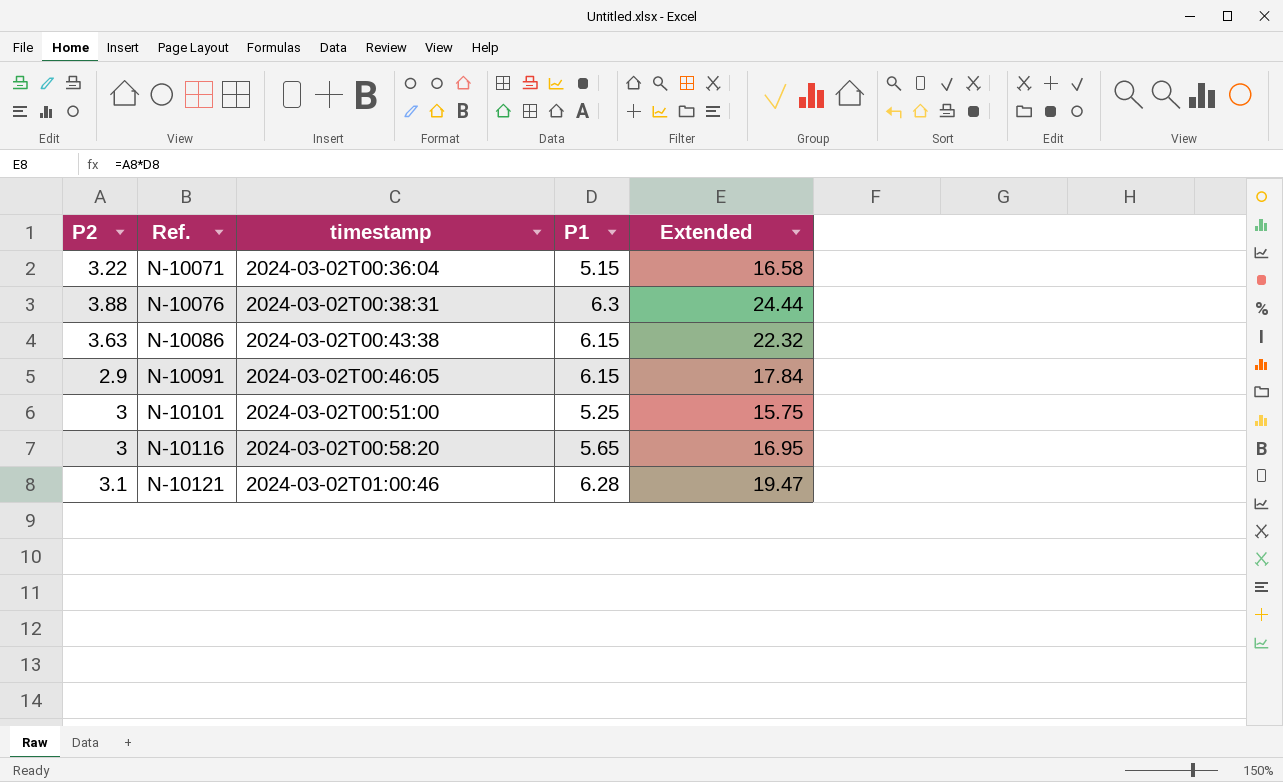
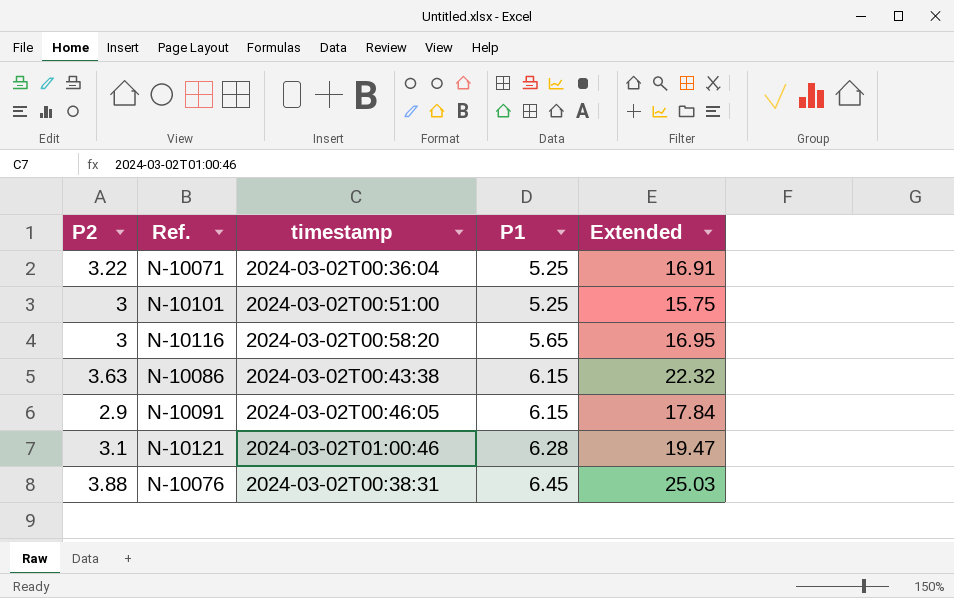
row order: Ref. ascending -> P1 ascending
N-10071 | P1: 5.15 -> 5.25
N-10071 | Extended: 16.58 -> 16.91
N-10076 | P1: 6.3 -> 6.45
N-10076 | Extended: 24.44 -> 25.03

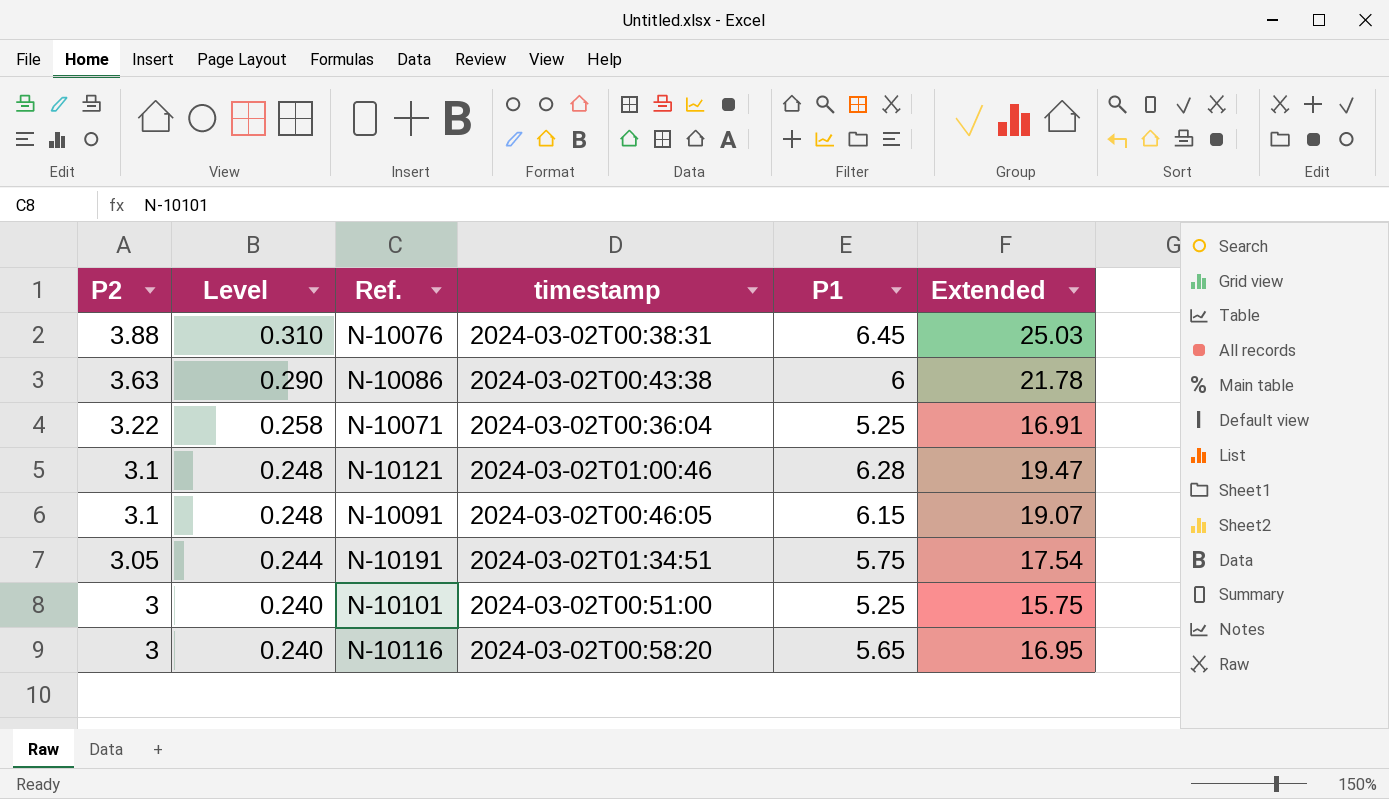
row order: P1 ascending -> P2 descending
column Level | formula: none -> [P2] * 0.08
N-10086 | P1: 6.15 -> 6
N-10086 | Extended: 22.32 -> 21.78
N-10091 | P2: 2.9 -> 3.1
N-10091 | Extended: 17.84 -> 19.07
row N-10191: none -> 3.05 | 0.244 | 2024-03-02T01:34:51 | 5.75 | 17.54

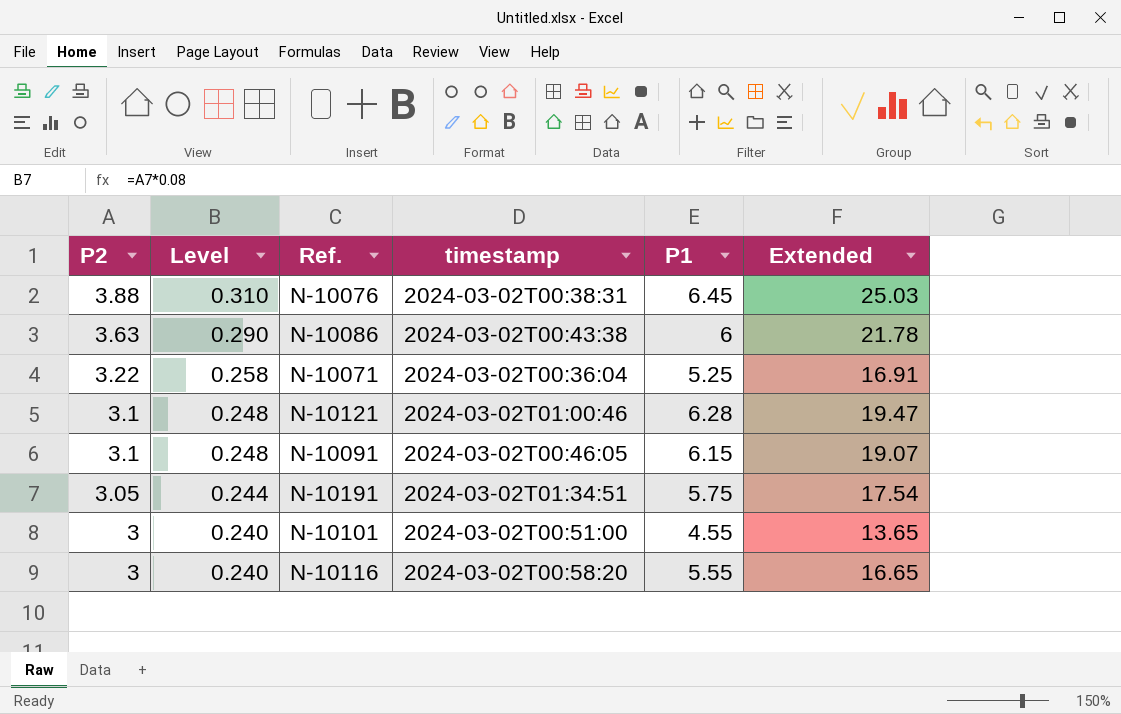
N-10101 | P1: 5.25 -> 4.55
N-10101 | Extended: 15.75 -> 13.65
N-10116 | P1: 5.65 -> 5.55
N-10116 | Extended: 16.95 -> 16.65

